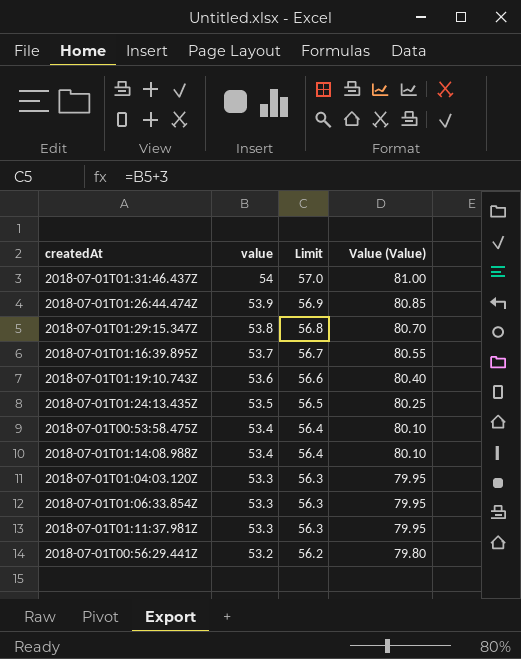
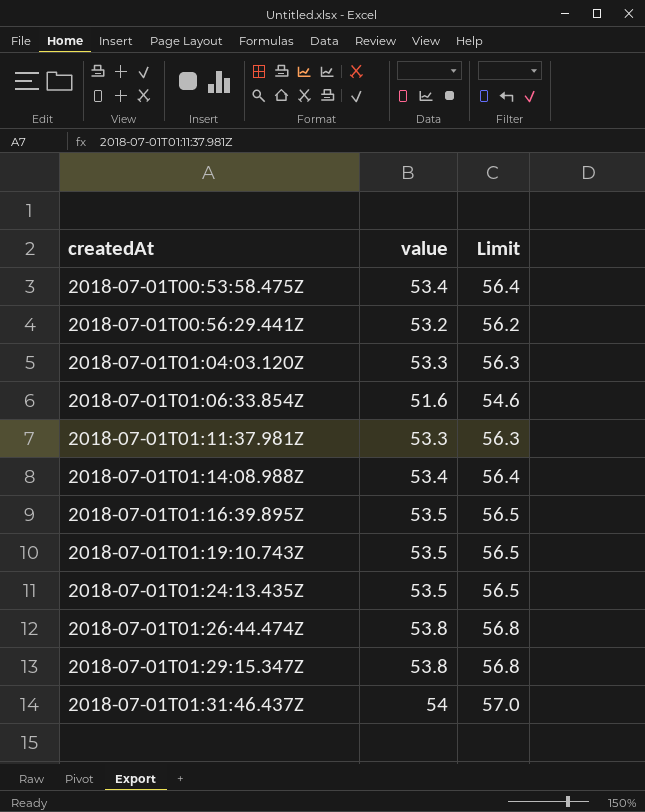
row order: value descending -> createdAt ascending
column Value (Value) | formula: [value] * 1.5 -> none
2018-07-01T01:06:33.854Z | value: 53.3 -> 51.6
2018-07-01T01:06:33.854Z | Limit: 56.3 -> 54.6
2018-07-01T01:16:39.895Z | value: 53.7 -> 53.5
2018-07-01T01:16:39.895Z | Limit: 56.7 -> 56.5
2018-07-01T01:19:10.743Z | value: 53.6 -> 53.5
2018-07-01T01:19:10.743Z | Limit: 56.6 -> 56.5
2018-07-01T01:26:44.474Z | value: 53.9 -> 53.8
2018-07-01T01:26:44.474Z | Limit: 56.9 -> 56.8

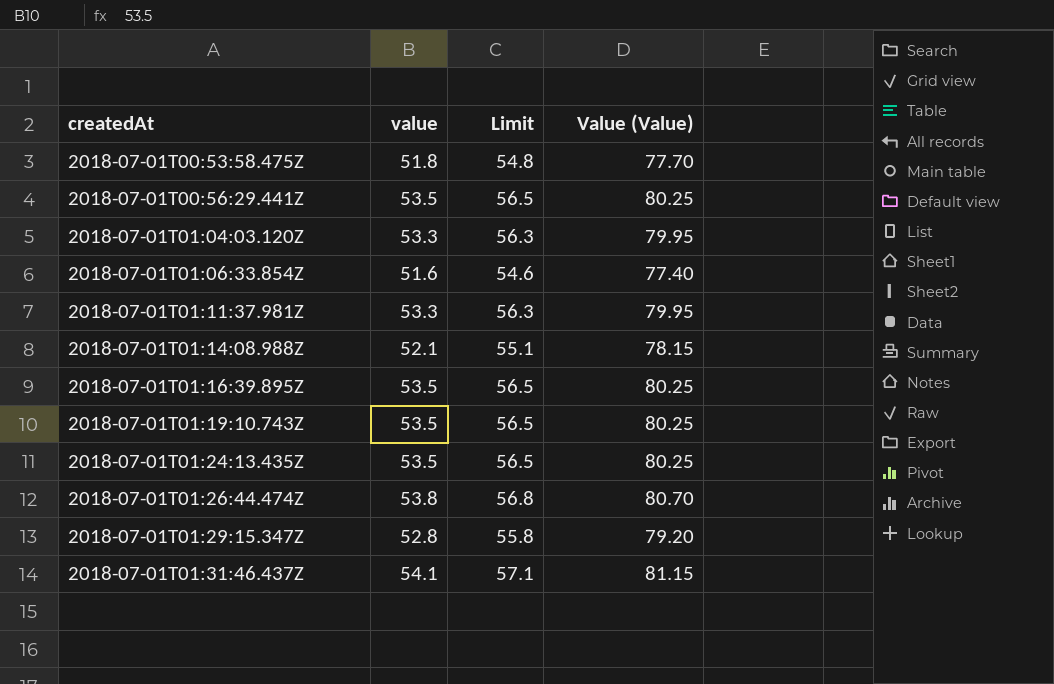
column Value (Value) | formula: none -> [value] * 1.5
2018-07-01T00:53:58.475Z | value: 53.4 -> 51.8
2018-07-01T00:53:58.475Z | Limit: 56.4 -> 54.8
2018-07-01T00:56:29.441Z | value: 53.2 -> 53.5
2018-07-01T00:56:29.441Z | Limit: 56.2 -> 56.5
2018-07-01T01:14:08.988Z | value: 53.4 -> 52.1
2018-07-01T01:14:08.988Z | Limit: 56.4 -> 55.1
2018-07-01T01:29:15.347Z | value: 53.8 -> 52.8
2018-07-01T01:29:15.347Z | Limit: 56.8 -> 55.8
2018-07-01T01:31:46.437Z | value: 54 -> 54.1
2018-07-01T01:31:46.437Z | Limit: 57.0 -> 57.1

